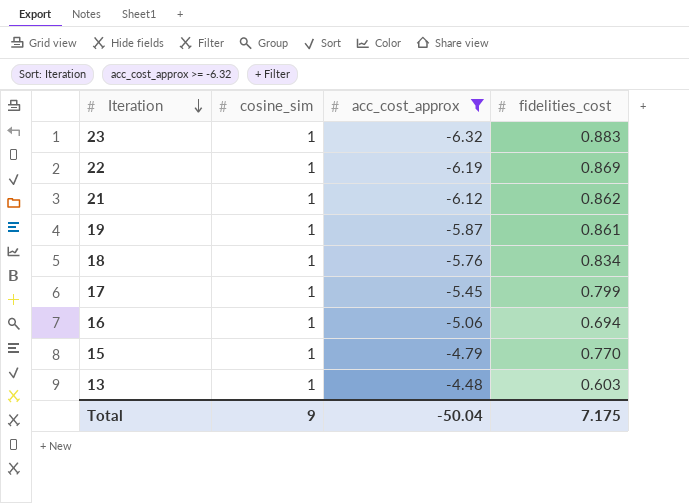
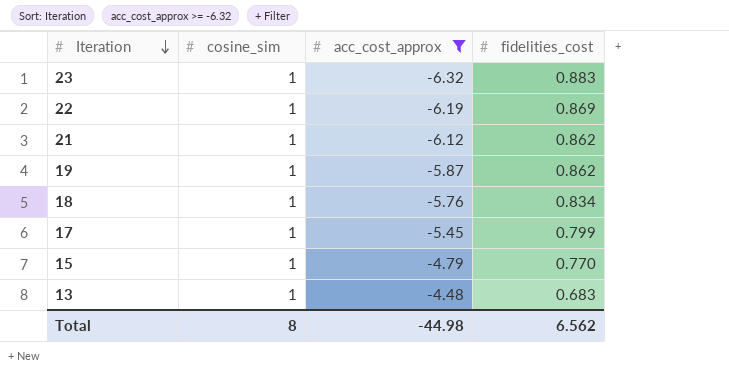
row 16: 1 | -5.06 | 0.694 -> none
19 | fidelities_cost: 0.861 -> 0.862
13 | fidelities_cost: 0.603 -> 0.683
Total | cosine_sim: 9 -> 8
Total | acc_cost_approx: -50.04 -> -44.98
Total | fidelities_cost: 7.175 -> 6.562

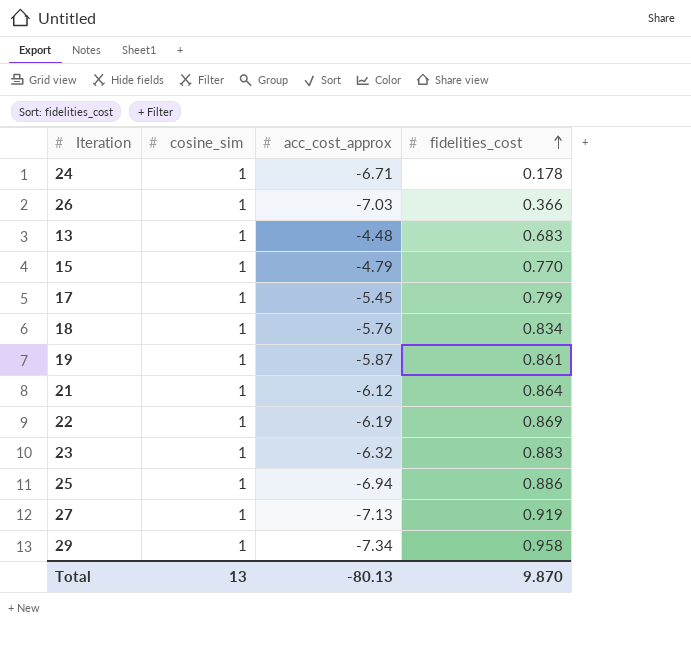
filter: acc_cost_approx >= -6.32 -> none
row order: Iteration descending -> fidelities_cost ascending
19 | fidelities_cost: 0.862 -> 0.861
21 | fidelities_cost: 0.862 -> 0.864
Total | cosine_sim: 8 -> 13
Total | acc_cost_approx: -44.98 -> -80.13
Total | fidelities_cost: 6.562 -> 9.870

